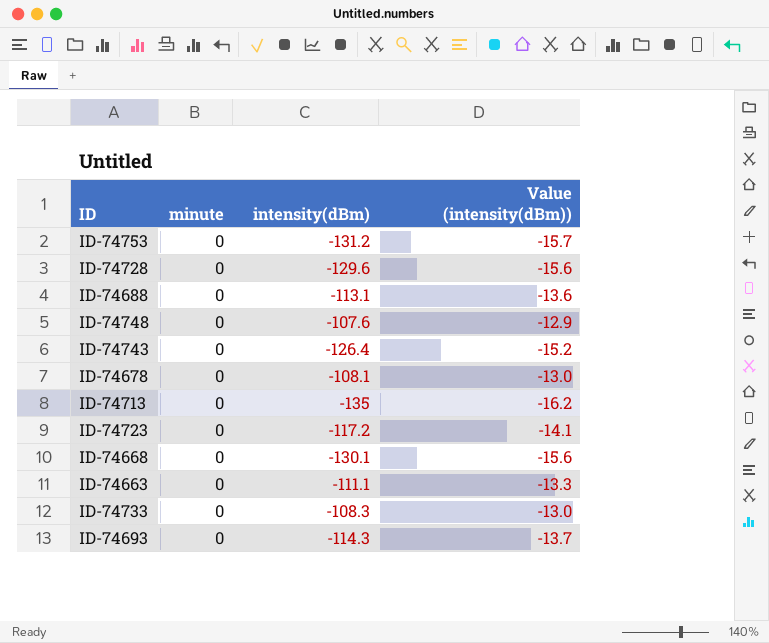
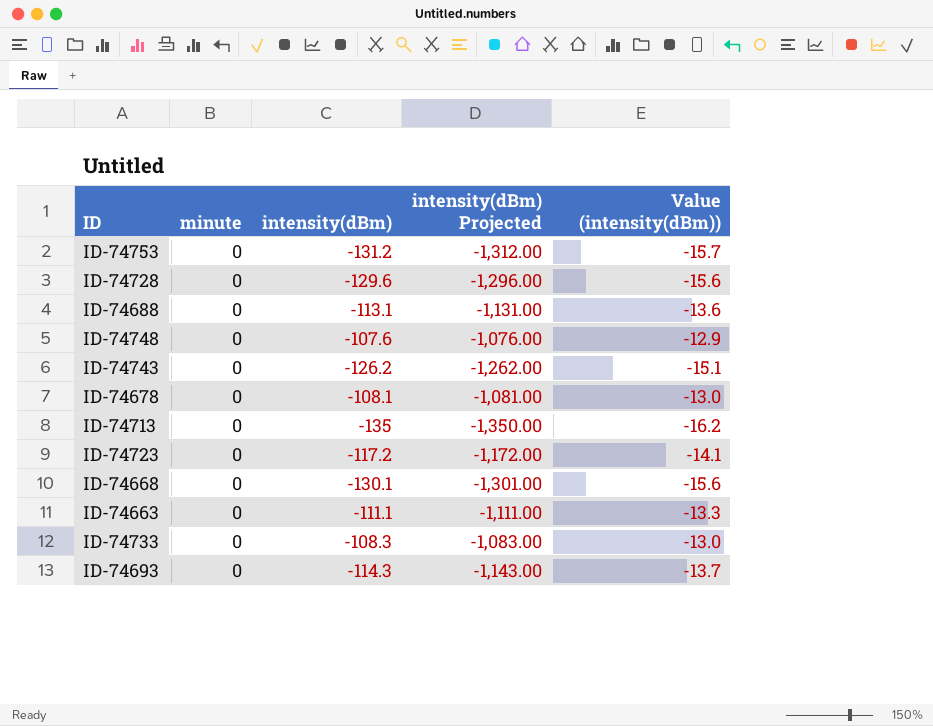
column intensity(dBm) Projected | formula: none -> [intensity(dBm)] * 10
ID-74743 | intensity(dBm): -126.4 -> -126.2
ID-74743 | Value (intensity(dBm)): -15.2 -> -15.1

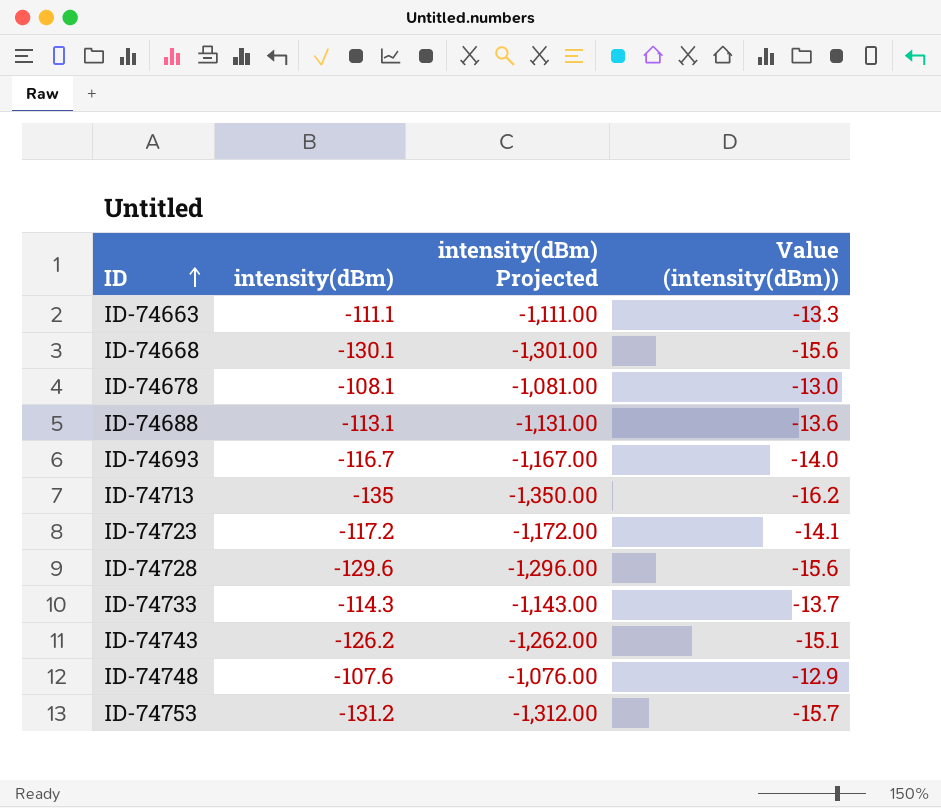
row order: none -> ID ascending
column minute | position: 2 -> none
ID-74693 | intensity(dBm): -114.3 -> -116.7
ID-74693 | intensity(dBm) Projected: -1,143.00 -> -1,167.00
ID-74693 | Value (intensity(dBm)): -13.7 -> -14.0
ID-74733 | intensity(dBm): -108.3 -> -114.3
ID-74733 | intensity(dBm) Projected: -1,083.00 -> -1,143.00
ID-74733 | Value (intensity(dBm)): -13.0 -> -13.7

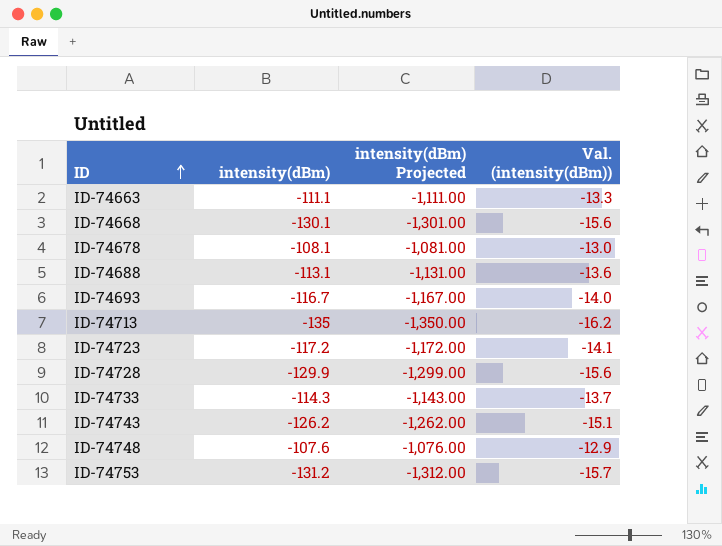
column name: Value (intensity(dBm)) -> Val. (intensity(dBm))
ID-74728 | intensity(dBm): -129.6 -> -129.9
ID-74728 | intensity(dBm) Projected: -1,296.00 -> -1,299.00

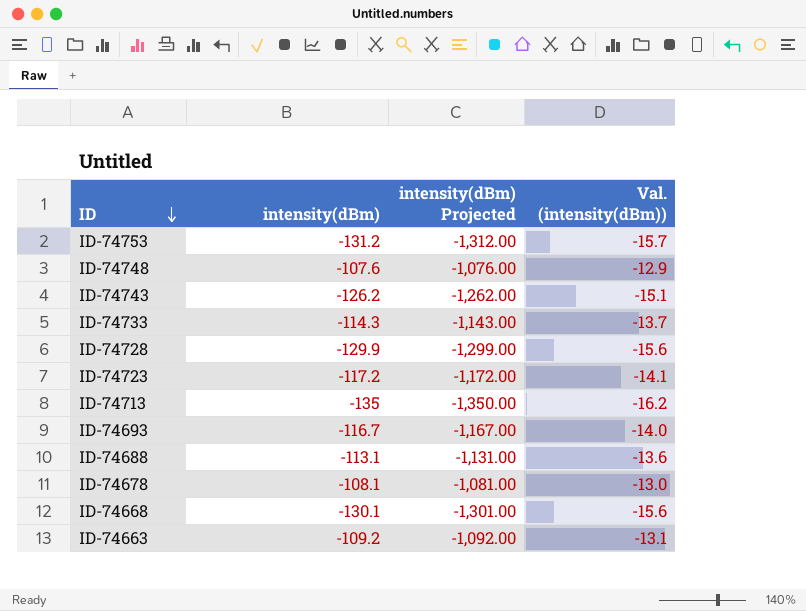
row order: ID ascending -> ID descending
ID-74663 | intensity(dBm): -111.1 -> -109.2
ID-74663 | intensity(dBm) Projected: -1,111.00 -> -1,092.00
ID-74663 | Val. (intensity(dBm)): -13.3 -> -13.1

